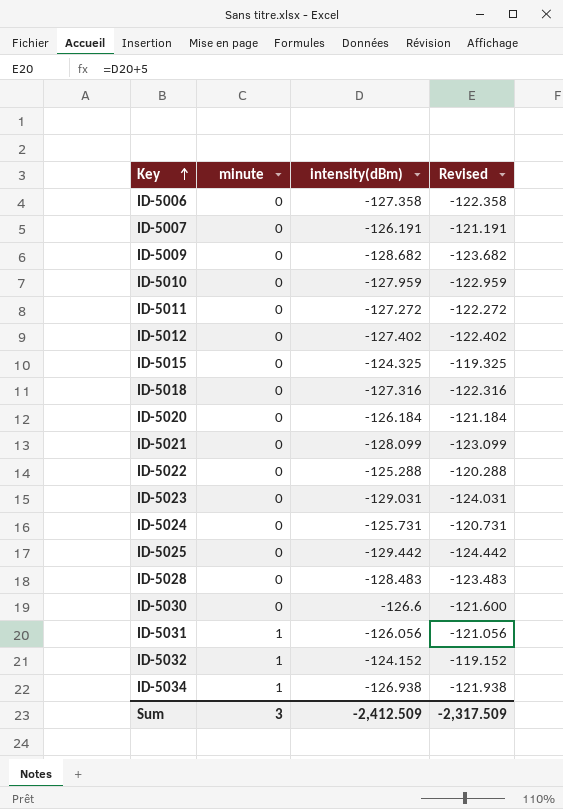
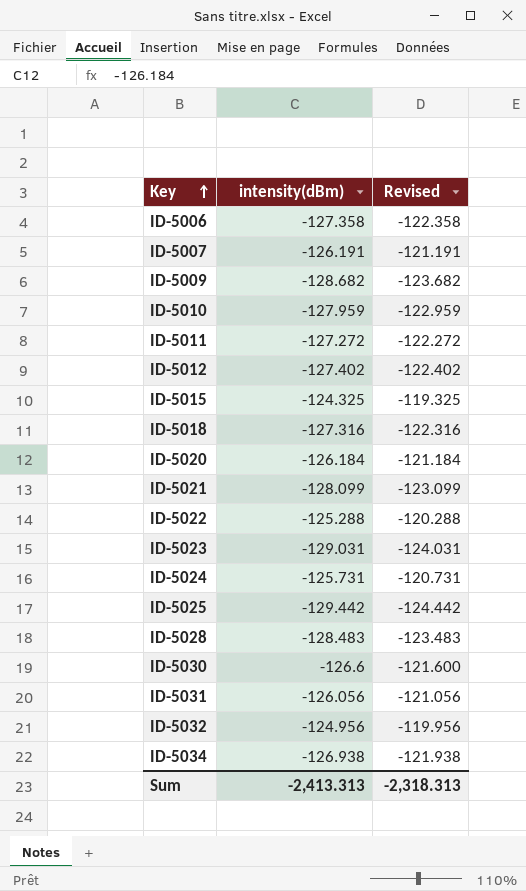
column minute | position: 2 -> none
ID-5032 | intensity(dBm): -124.152 -> -124.956
ID-5032 | Revised: -119.152 -> -119.956
Sum | intensity(dBm): -2,412.509 -> -2,413.313
Sum | Revised: -2,317.509 -> -2,318.313

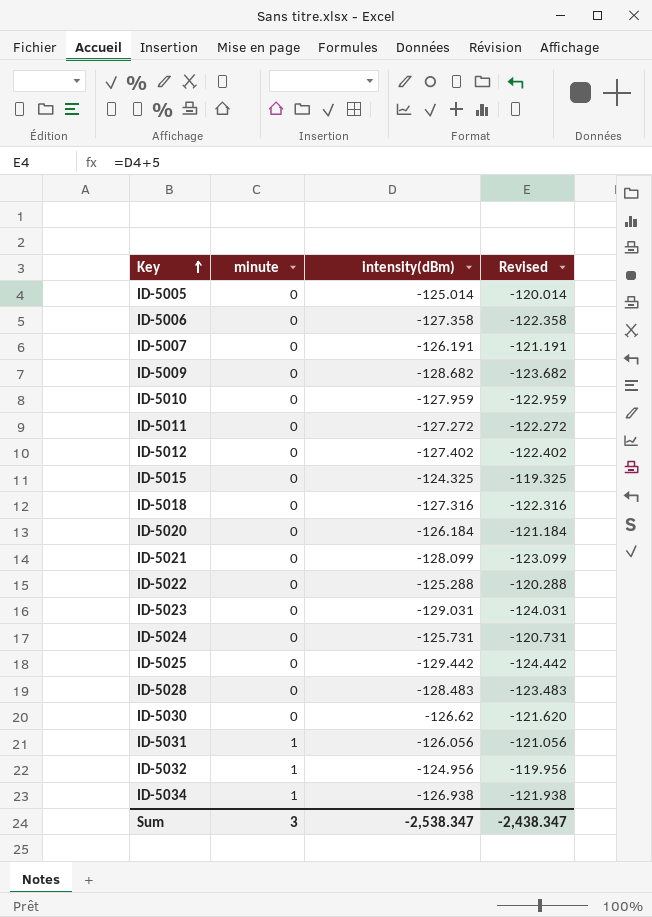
column minute | position: none -> 2
row ID-5005: none -> 0 | -125.014 | -120.014
ID-5030 | intensity(dBm): -126.6 -> -126.62
ID-5030 | Revised: -121.600 -> -121.620
Sum | intensity(dBm): -2,413.313 -> -2,538.347
Sum | Revised: -2,318.313 -> -2,438.347

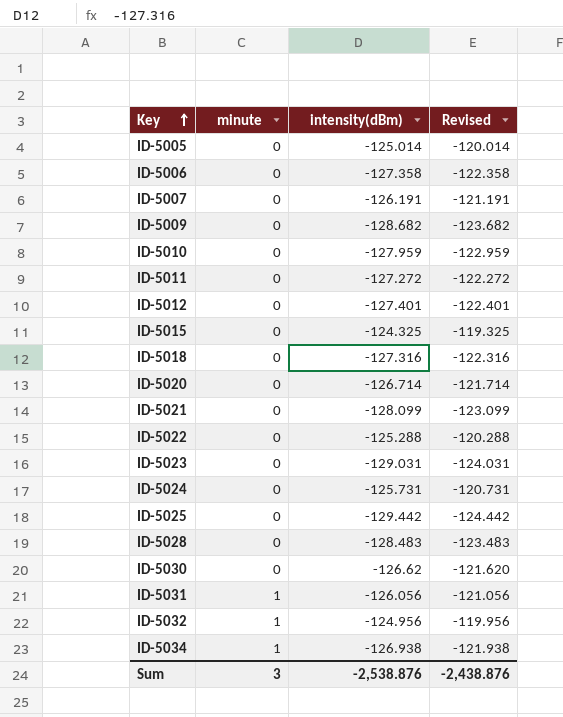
ID-5012 | intensity(dBm): -127.402 -> -127.401
ID-5012 | Revised: -122.402 -> -122.401
ID-5020 | intensity(dBm): -126.184 -> -126.714
ID-5020 | Revised: -121.184 -> -121.714
Sum | intensity(dBm): -2,538.347 -> -2,538.876
Sum | Revised: -2,438.347 -> -2,438.876

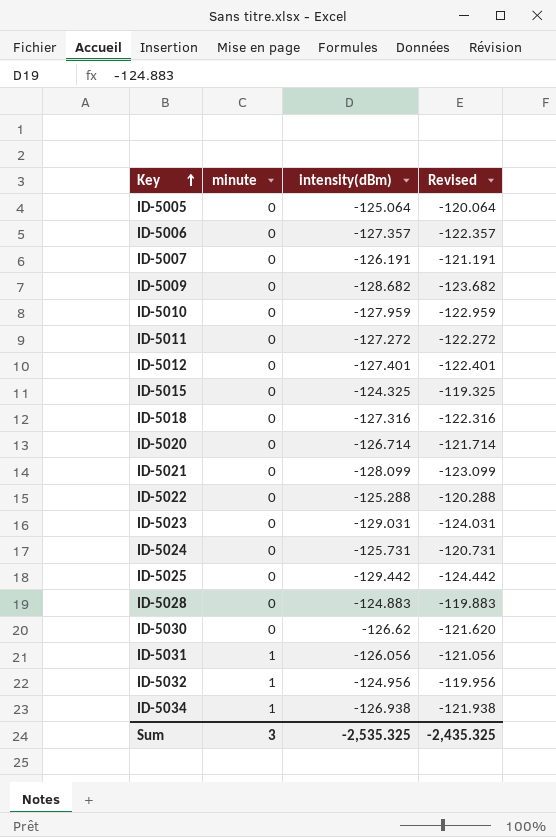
ID-5005 | intensity(dBm): -125.014 -> -125.064
ID-5005 | Revised: -120.014 -> -120.064
ID-5006 | intensity(dBm): -127.358 -> -127.357
ID-5006 | Revised: -122.358 -> -122.357
ID-5028 | intensity(dBm): -128.483 -> -124.883
ID-5028 | Revised: -123.483 -> -119.883
Sum | intensity(dBm): -2,538.876 -> -2,535.325
Sum | Revised: -2,438.876 -> -2,435.325

